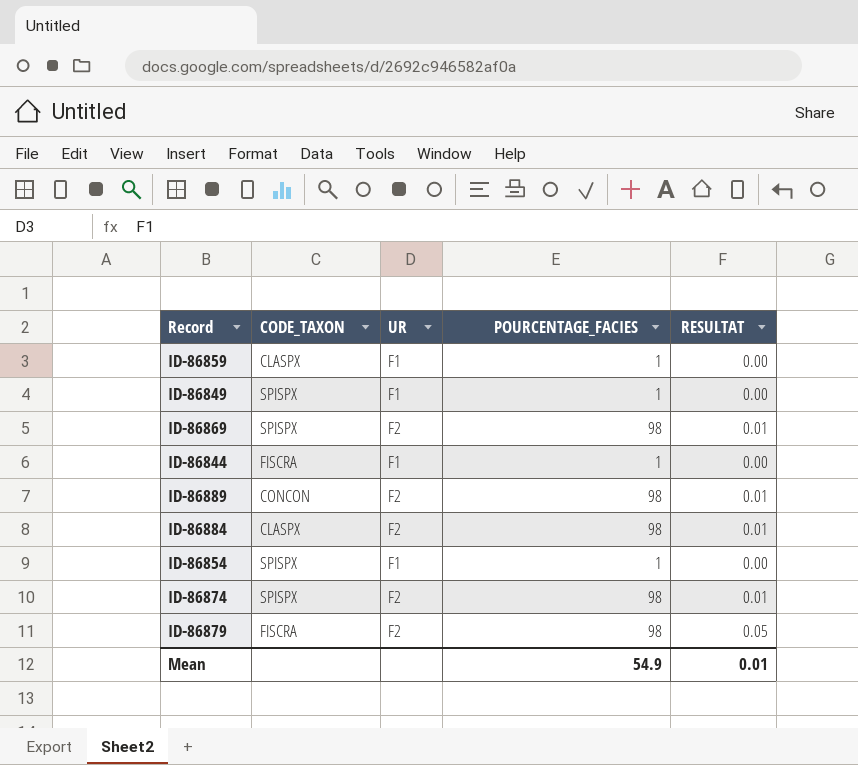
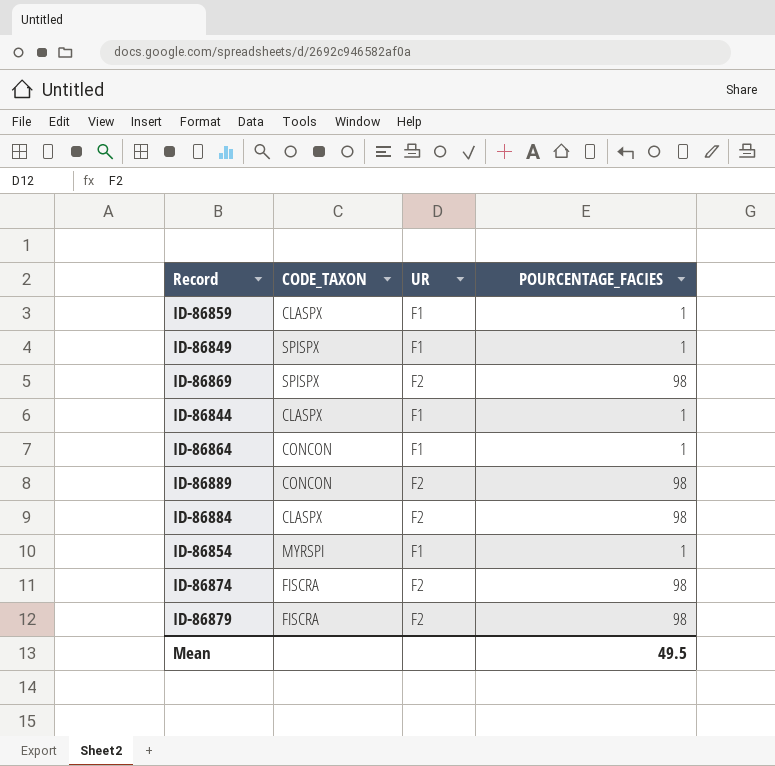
column RESULTAT | position: 5 -> none
ID-86844 | CODE_TAXON: FISCRA -> CLASPX
row ID-86864: none -> CONCON | F1 | 1
ID-86854 | CODE_TAXON: SPISPX -> MYRSPI
ID-86874 | CODE_TAXON: SPISPX -> FISCRA
Mean | POURCENTAGE_FACIES: 54.9 -> 49.5

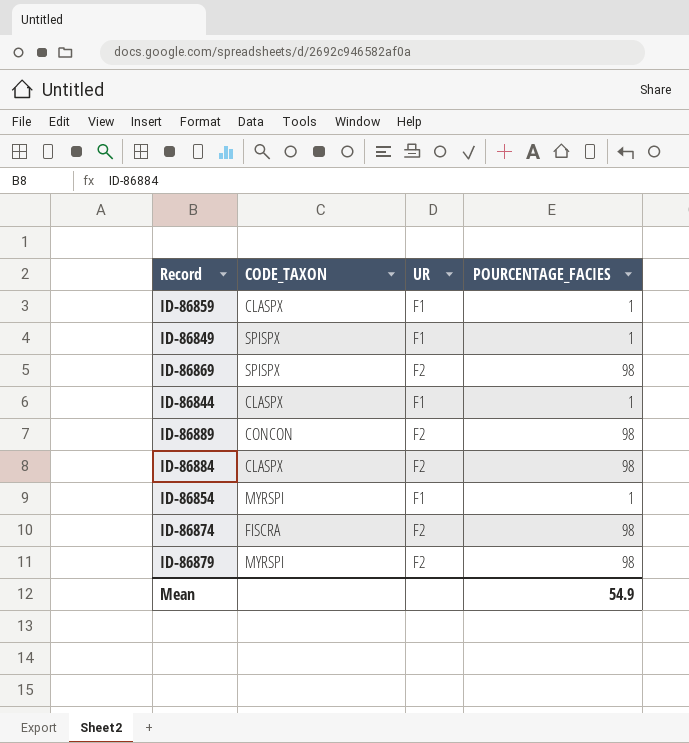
row ID-86864: CONCON | F1 | 1 -> none
ID-86879 | CODE_TAXON: FISCRA -> MYRSPI
Mean | POURCENTAGE_FACIES: 49.5 -> 54.9

